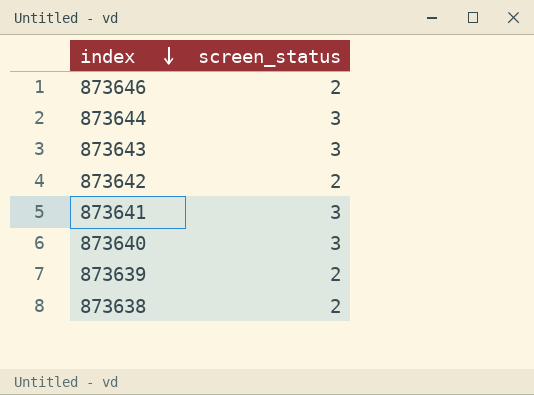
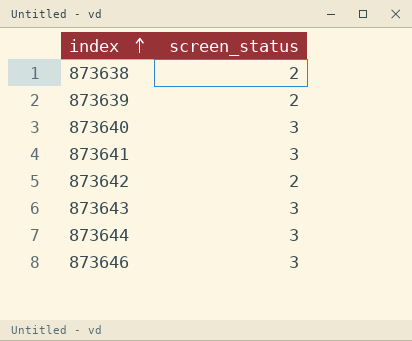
row order: index descending -> index ascending
873646 | screen_status: 2 -> 3

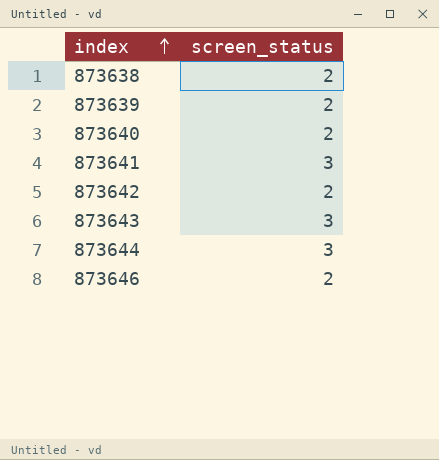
873640 | screen_status: 3 -> 2
873646 | screen_status: 3 -> 2

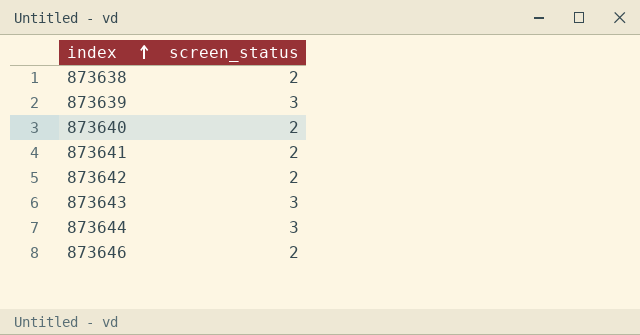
873639 | screen_status: 2 -> 3
873641 | screen_status: 3 -> 2

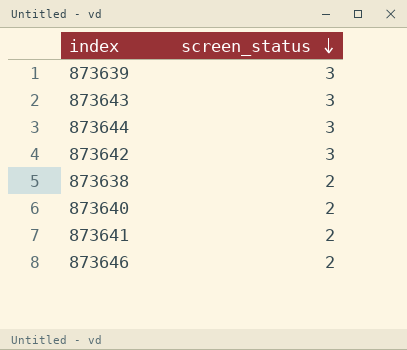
row order: index ascending -> screen_status descending
873642 | screen_status: 2 -> 3

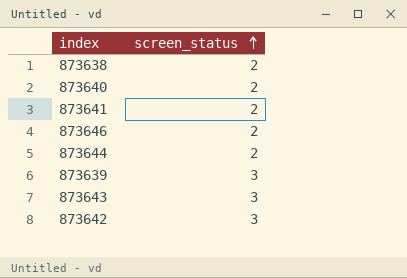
row order: screen_status descending -> screen_status ascending
873644 | screen_status: 3 -> 2

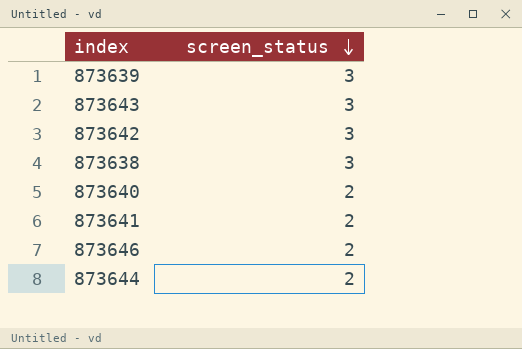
row order: screen_status ascending -> screen_status descending
873638 | screen_status: 2 -> 3

